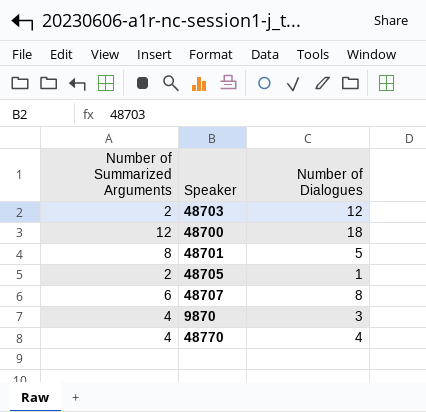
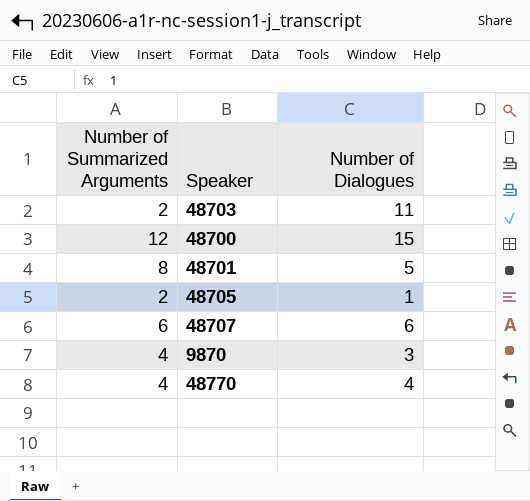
48703 | Number of Dialogues: 12 -> 11
48700 | Number of Dialogues: 18 -> 15
48707 | Number of Dialogues: 8 -> 6

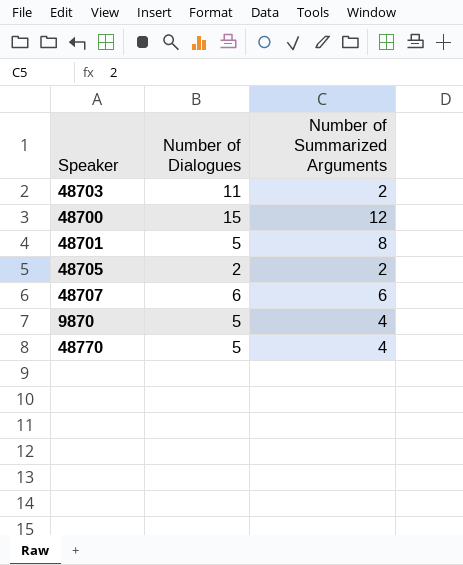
column Number of Summarized Arguments | position: 1 -> 3
48705 | Number of Dialogues: 1 -> 2
9870 | Number of Dialogues: 3 -> 5
48770 | Number of Dialogues: 4 -> 5

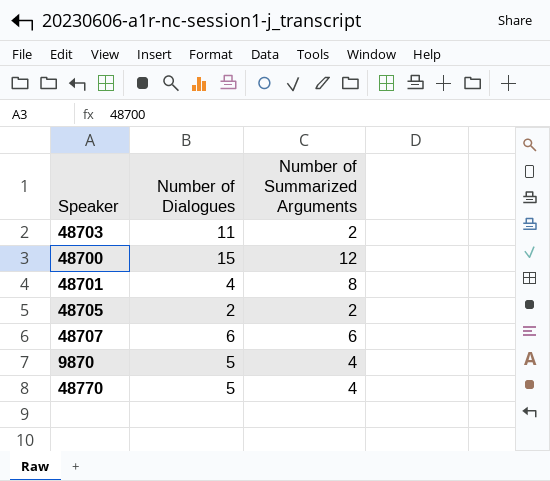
48701 | Number of Dialogues: 5 -> 4

